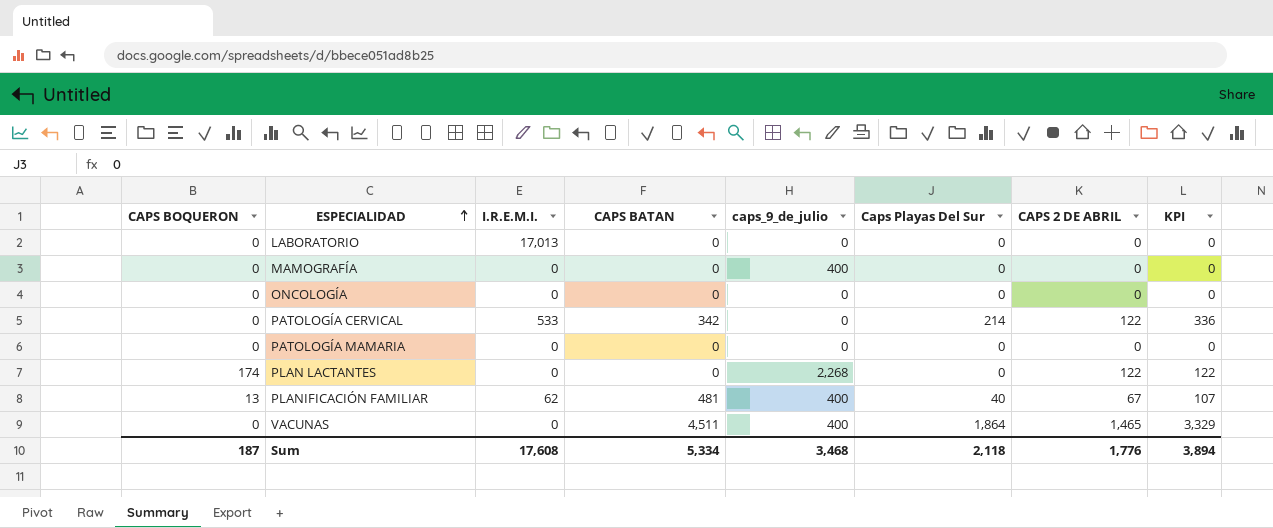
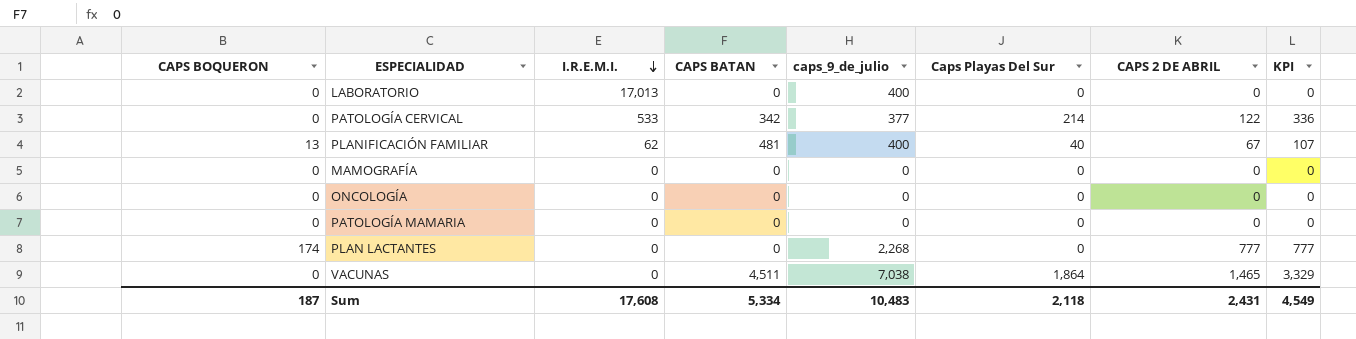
row order: ESPECIALIDAD ascending -> I.R.E.M.I. descending
LABORATORIO | caps_9_de_julio: 0 -> 400
PATOLOGÍA CERVICAL | caps_9_de_julio: 0 -> 377
MAMOGRAFÍA | caps_9_de_julio: 400 -> 0
PLAN LACTANTES | CAPS 2 DE ABRIL: 122 -> 777
PLAN LACTANTES | KPI: 122 -> 777
VACUNAS | caps_9_de_julio: 400 -> 7,038
Sum | caps_9_de_julio: 3,468 -> 10,483
Sum | CAPS 2 DE ABRIL: 1,776 -> 2,431
Sum | KPI: 3,894 -> 4,549

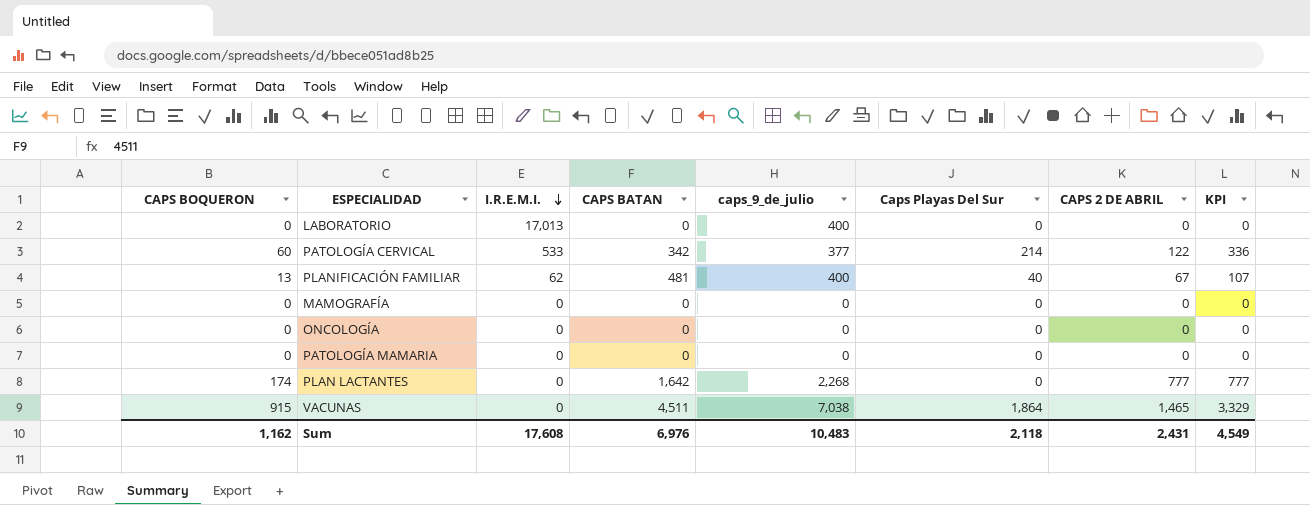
PATOLOGÍA CERVICAL | CAPS BOQUERON: 0 -> 60
PLAN LACTANTES | CAPS BATAN: 0 -> 1,642
VACUNAS | CAPS BOQUERON: 0 -> 915
Sum | CAPS BOQUERON: 187 -> 1,162
Sum | CAPS BATAN: 5,334 -> 6,976

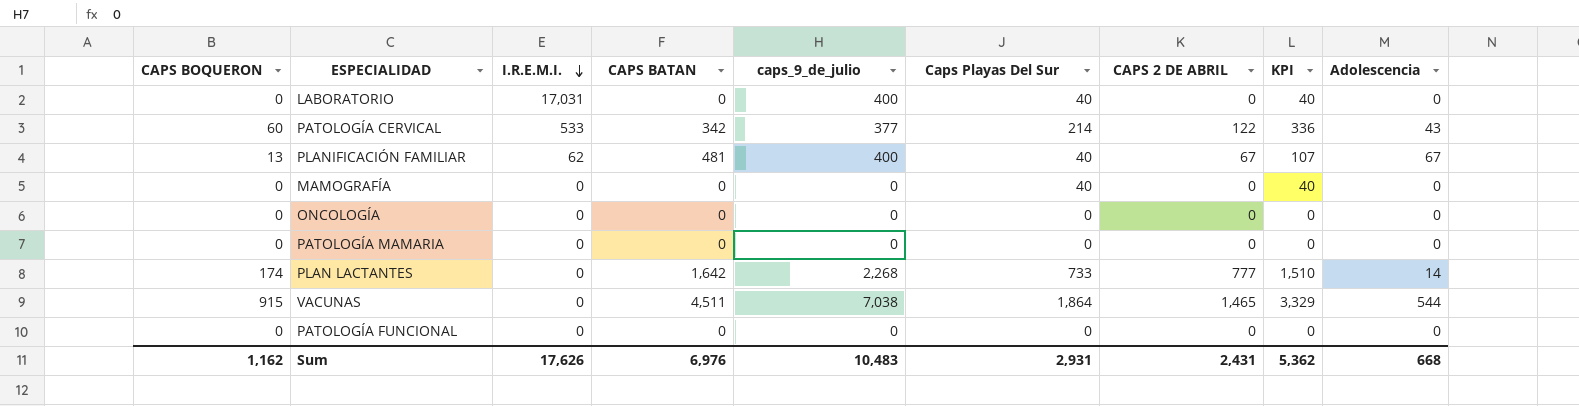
column Adolescencia | position: none -> 9
LABORATORIO | I.R.E.M.I.: 17,013 -> 17,031
LABORATORIO | Caps Playas Del Sur: 0 -> 40
LABORATORIO | KPI: 0 -> 40
MAMOGRAFÍA | Caps Playas Del Sur: 0 -> 40
MAMOGRAFÍA | KPI: 0 -> 40
PLAN LACTANTES | Caps Playas Del Sur: 0 -> 733
PLAN LACTANTES | KPI: 777 -> 1,510
row PATOLOGÍA FUNCIONAL: none -> 0 | 0 | 0 | 0 | 0 | 0 | 0 | 0
Sum | I.R.E.M.I.: 17,608 -> 17,626
Sum | Caps Playas Del Sur: 2,118 -> 2,931
Sum | KPI: 4,549 -> 5,362

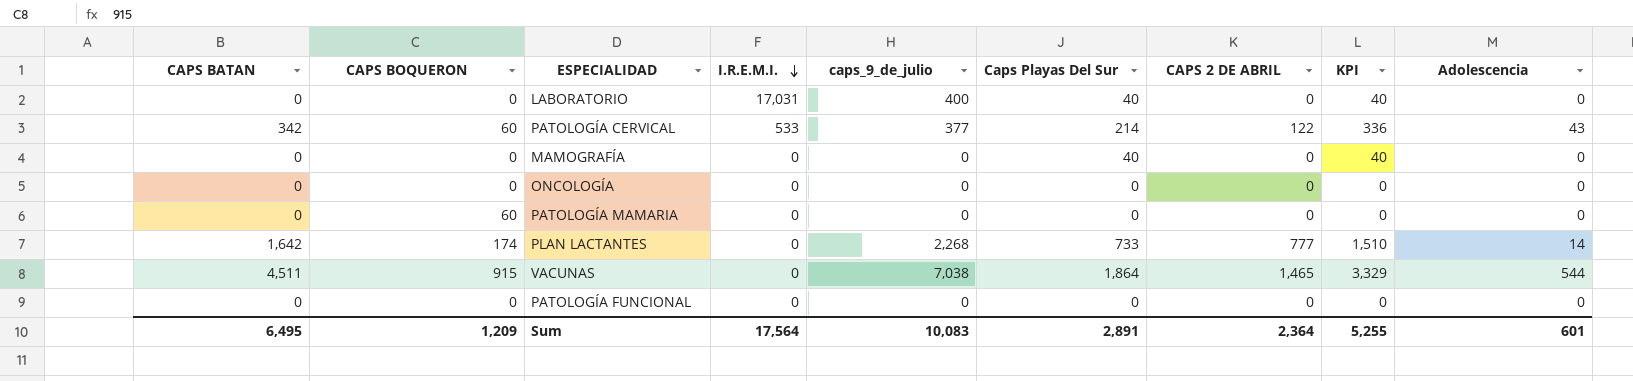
column CAPS BATAN | position: 4 -> 1
row PLANIFICACIÓN FAMILIAR: 13 | 62 | 481 | 400 | 40 | 67 | 107 | 67 -> none
PATOLOGÍA MAMARIA | CAPS BOQUERON: 0 -> 60
Sum | CAPS BATAN: 6,976 -> 6,495
Sum | CAPS BOQUERON: 1,162 -> 1,209
Sum | I.R.E.M.I.: 17,626 -> 17,564
Sum | caps_9_de_julio: 10,483 -> 10,083
Sum | Caps Playas Del Sur: 2,931 -> 2,891
Sum | CAPS 2 DE ABRIL: 2,431 -> 2,364
Sum | KPI: 5,362 -> 5,255
Sum | Adolescencia: 668 -> 601

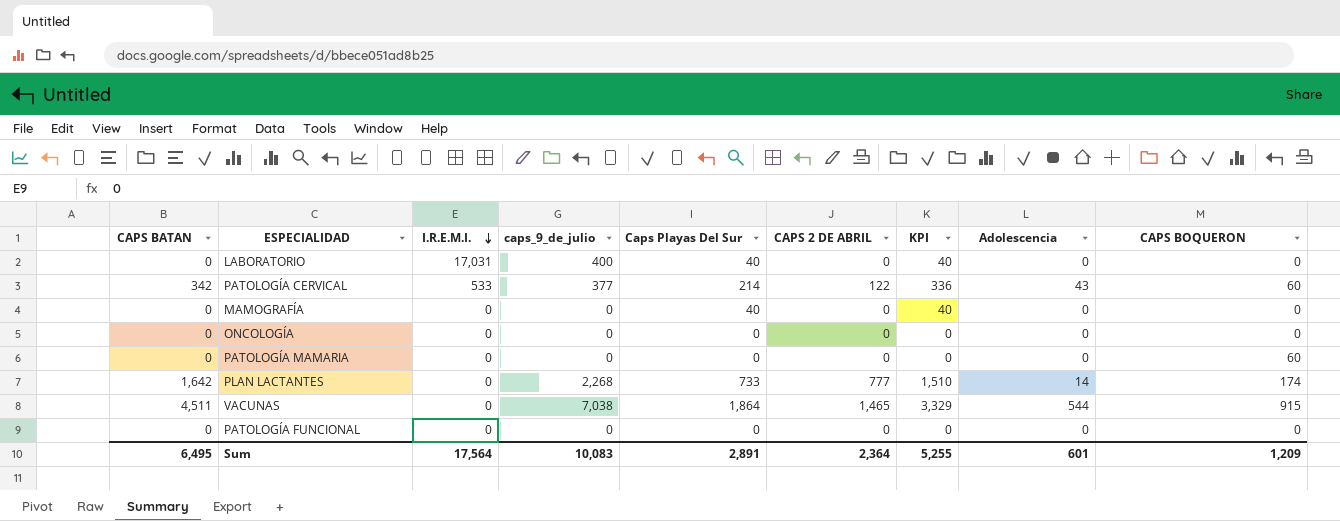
column CAPS BOQUERON | position: 2 -> 9

